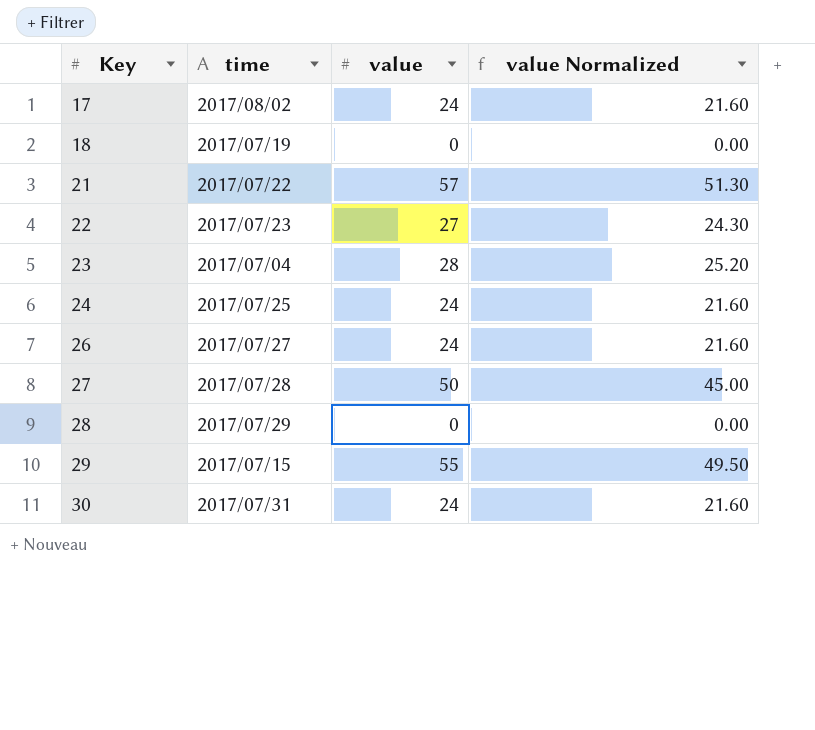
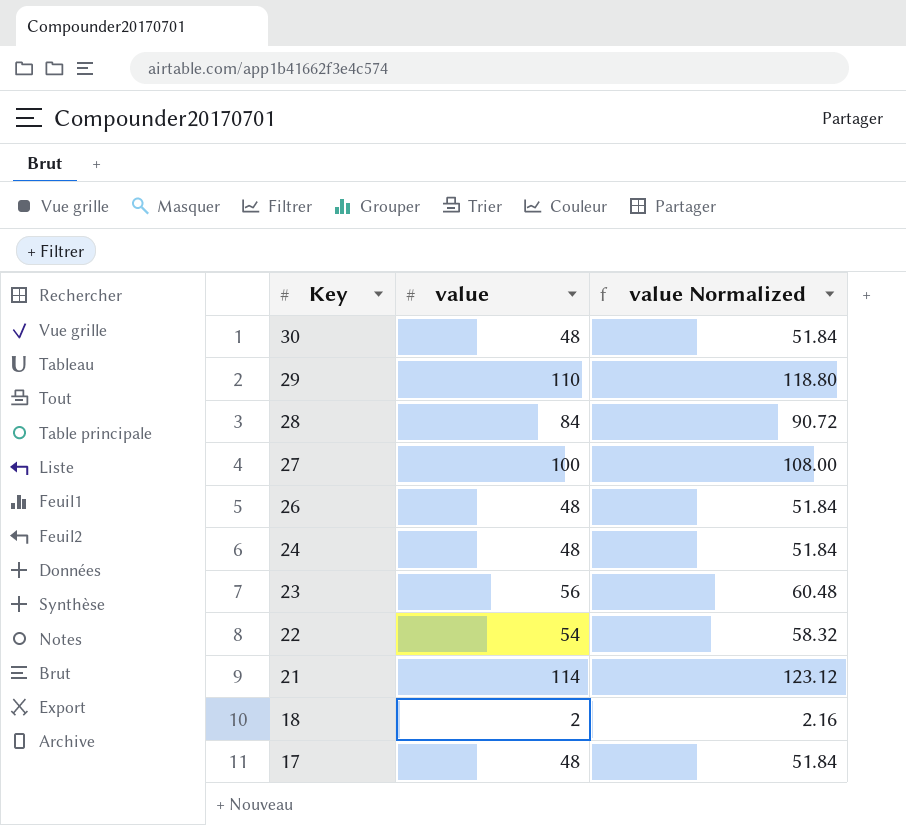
row order: Key ascending -> Key descending
column time | position: 2 -> none
column value Normalized | formula: [value] * 0.9 -> [value] * 1.08
30 | value: 24 -> 48
29 | value: 55 -> 110
28 | value: 0 -> 84
27 | value: 50 -> 100
26 | value: 24 -> 48
24 | value: 24 -> 48
23 | value: 28 -> 56
22 | value: 27 -> 54
21 | value: 57 -> 114
18 | value: 0 -> 2
17 | value: 24 -> 48

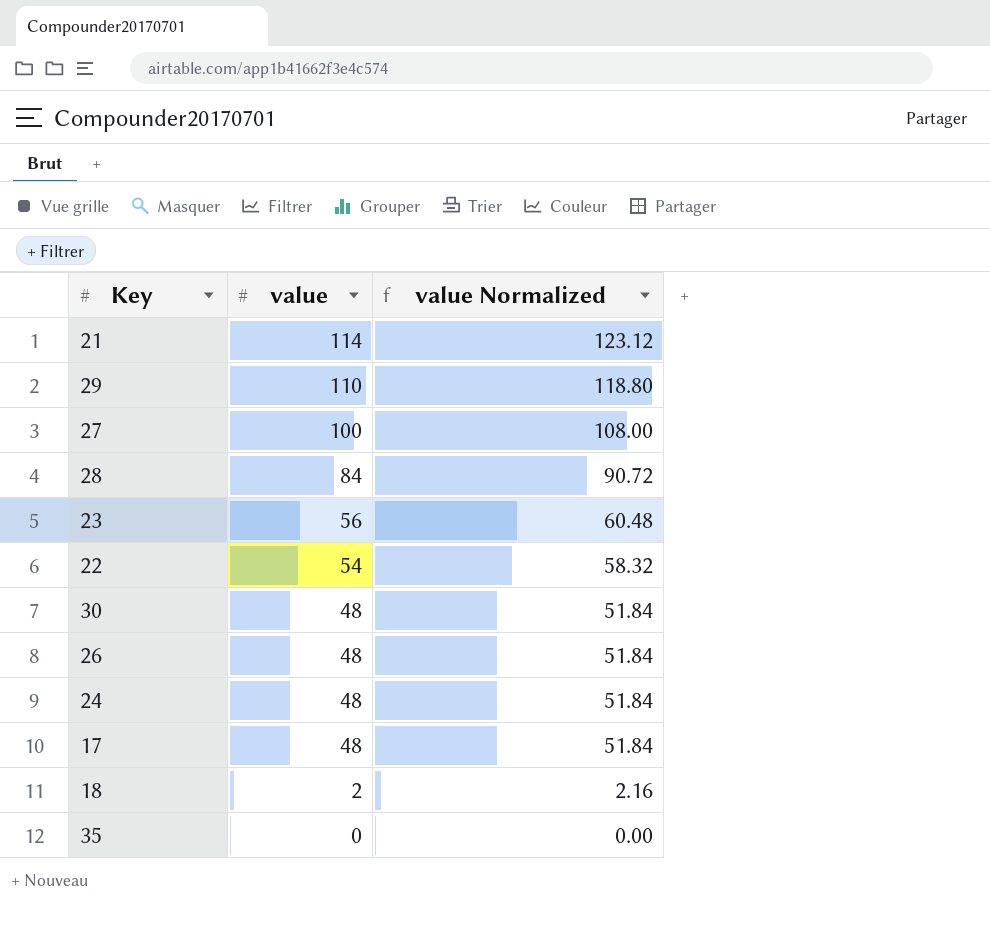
row order: Key descending -> value descending
row 35: none -> 0 | 0.00

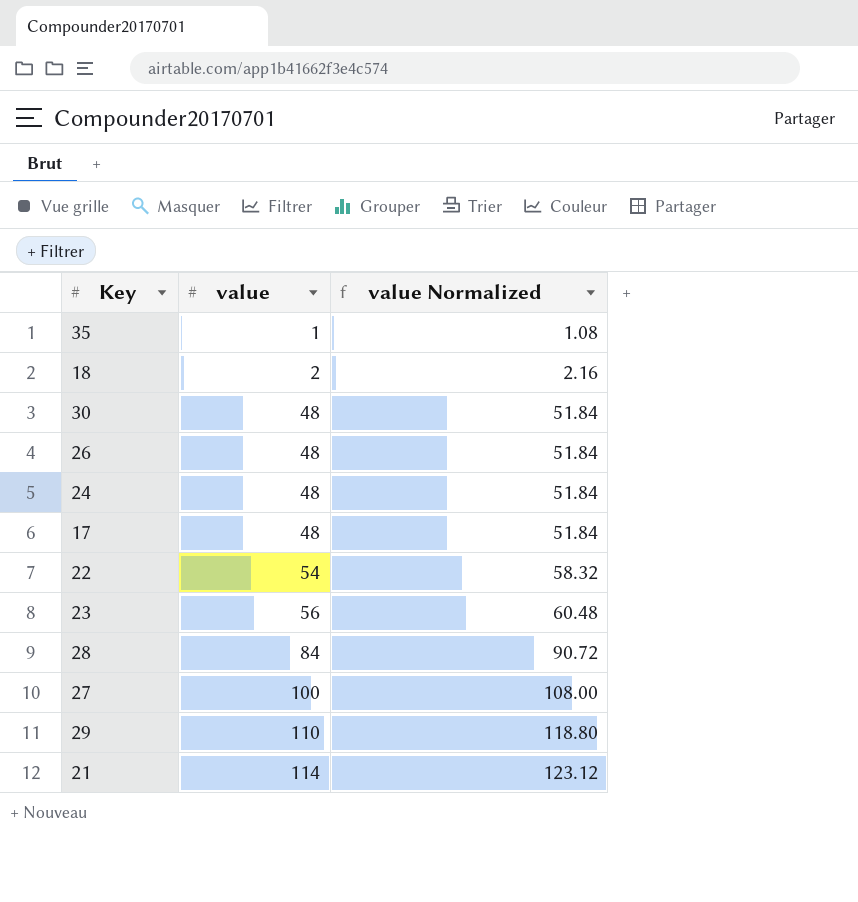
row order: value descending -> value ascending
35 | value: 0 -> 1
35 | value Normalized: 0.00 -> 1.08

